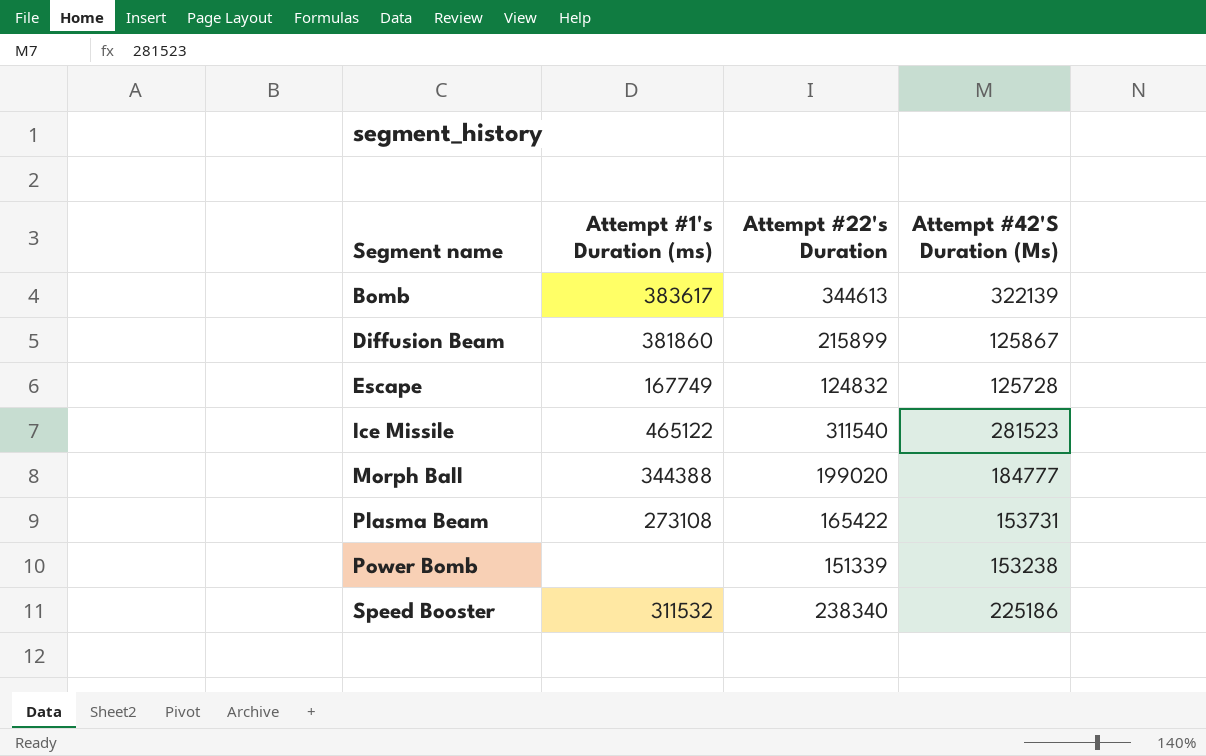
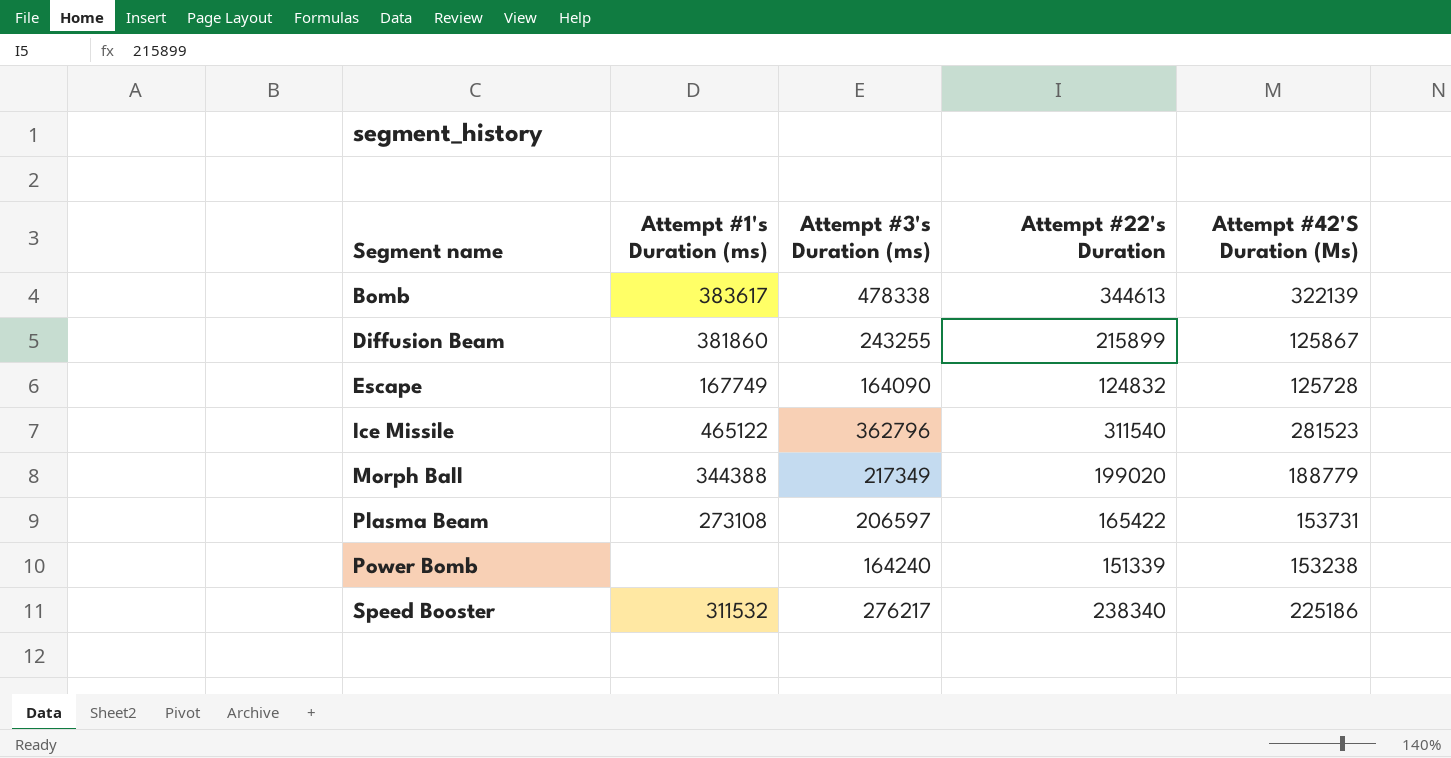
column Attempt #3's Duration (ms) | position: none -> 3
Morph Ball | Attempt #42'S Duration (Ms): 184777 -> 188779

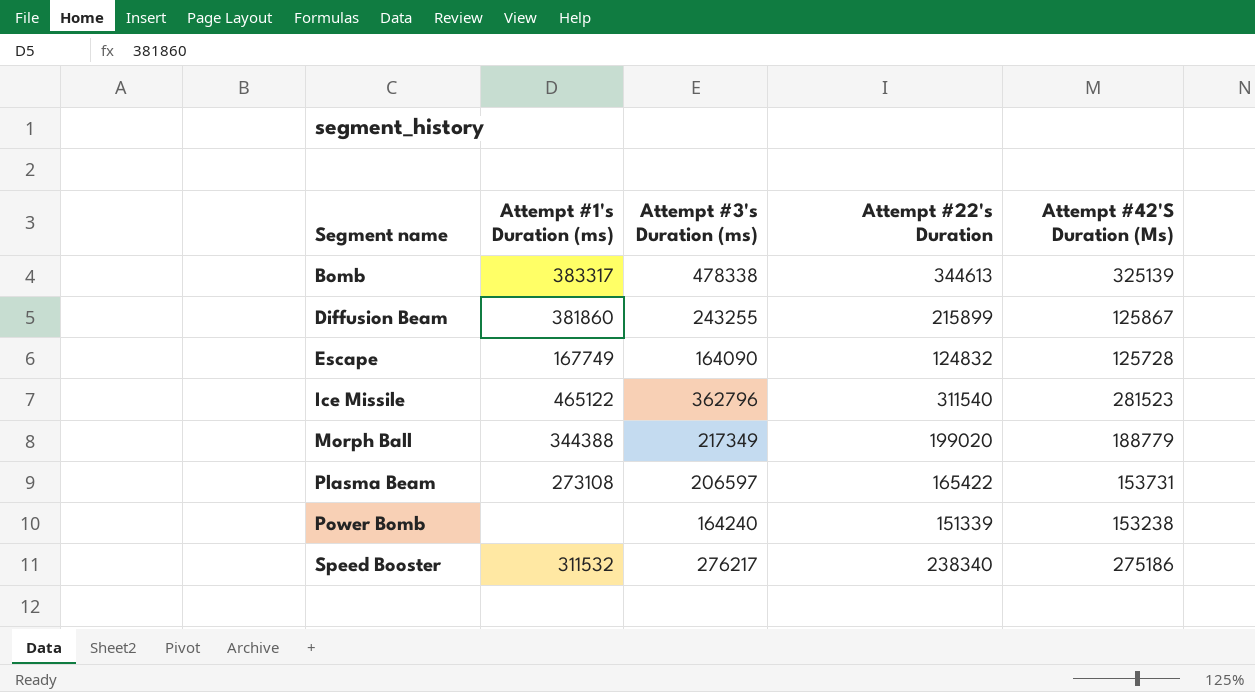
Bomb | Attempt #1's Duration (ms): 383617 -> 383317
Bomb | Attempt #42'S Duration (Ms): 322139 -> 325139
Speed Booster | Attempt #42'S Duration (Ms): 225186 -> 275186

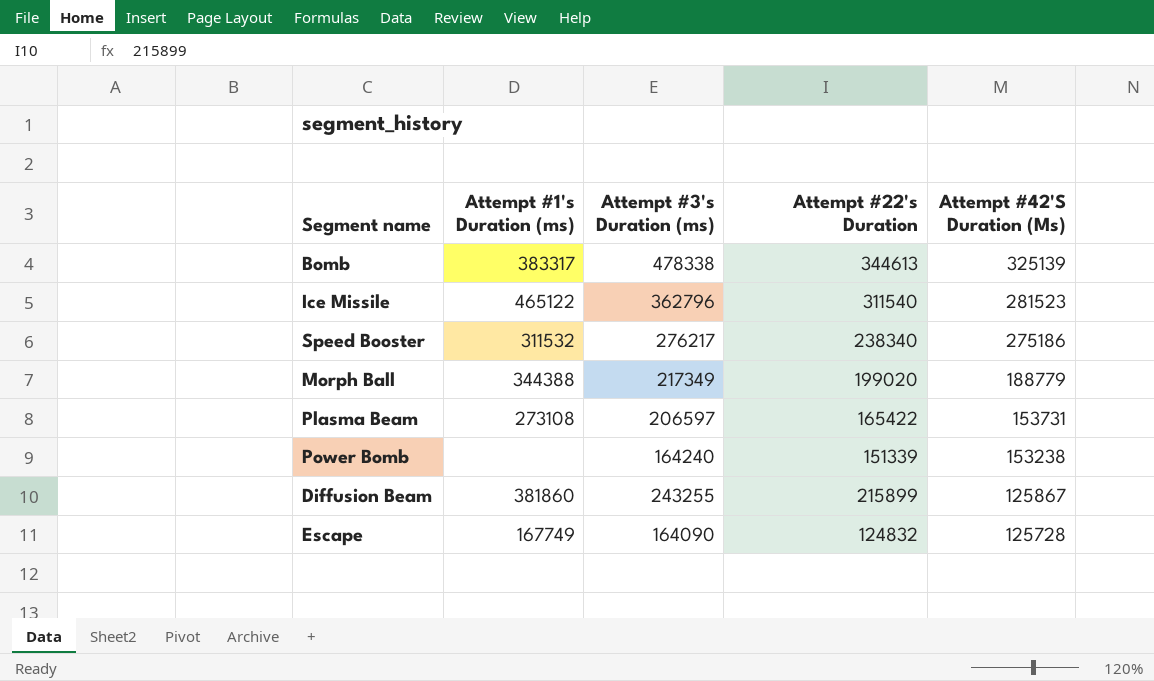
row order: Segment name ascending -> Attempt #42'S Duration (Ms) descending

